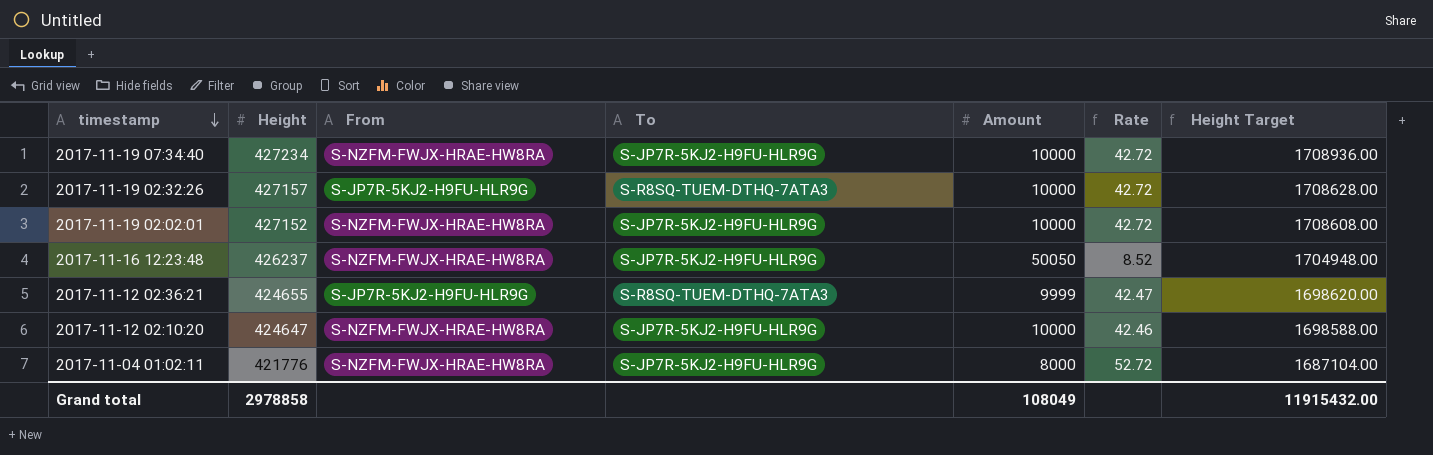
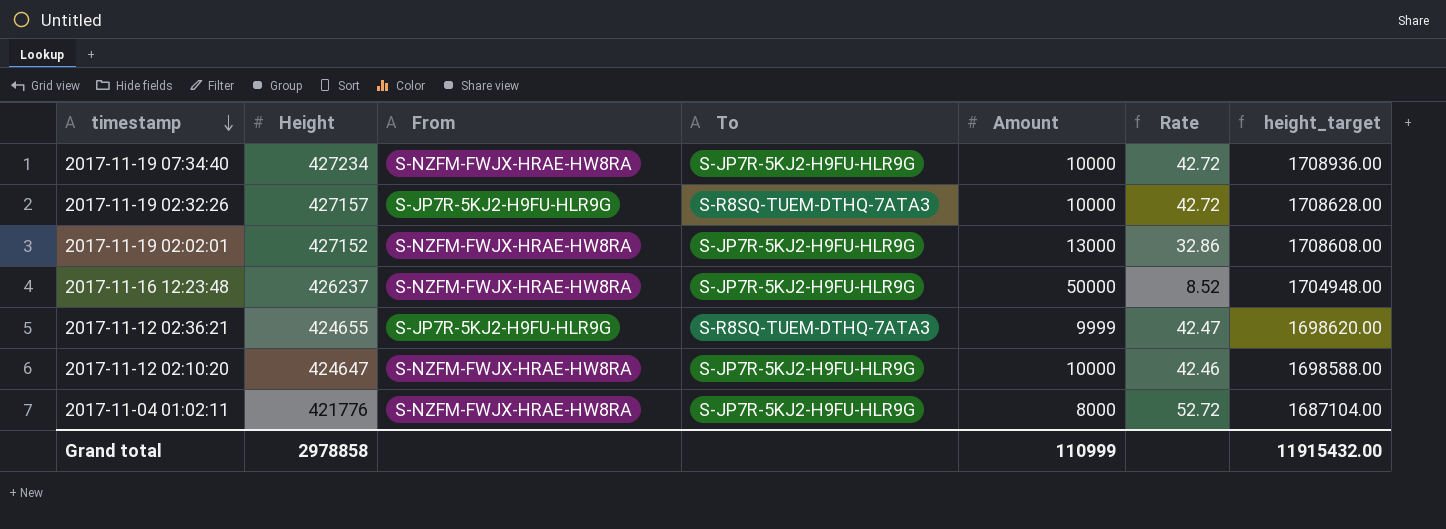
column name: Height Target -> height_target
2017-11-19 02:02:01 | Amount: 10000 -> 13000
2017-11-19 02:02:01 | Rate: 42.72 -> 32.86
2017-11-16 12:23:48 | Amount: 50050 -> 50000
Grand total | Amount: 108049 -> 110999

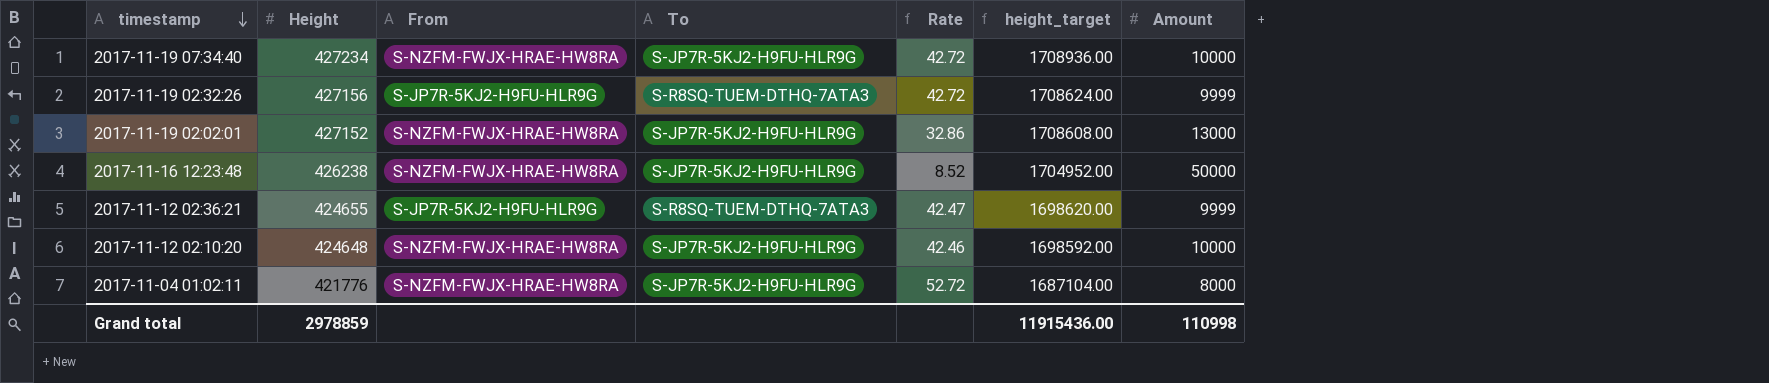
column Amount | position: 5 -> 7
2017-11-19 02:32:26 | Height: 427157 -> 427156
2017-11-19 02:32:26 | height_target: 1708628.00 -> 1708624.00
2017-11-19 02:32:26 | Amount: 10000 -> 9999
2017-11-16 12:23:48 | Height: 426237 -> 426238
2017-11-16 12:23:48 | height_target: 1704948.00 -> 1704952.00
2017-11-12 02:10:20 | Height: 424647 -> 424648
2017-11-12 02:10:20 | height_target: 1698588.00 -> 1698592.00
Grand total | Height: 2978858 -> 2978859
Grand total | height_target: 11915432.00 -> 11915436.00
Grand total | Amount: 110999 -> 110998

